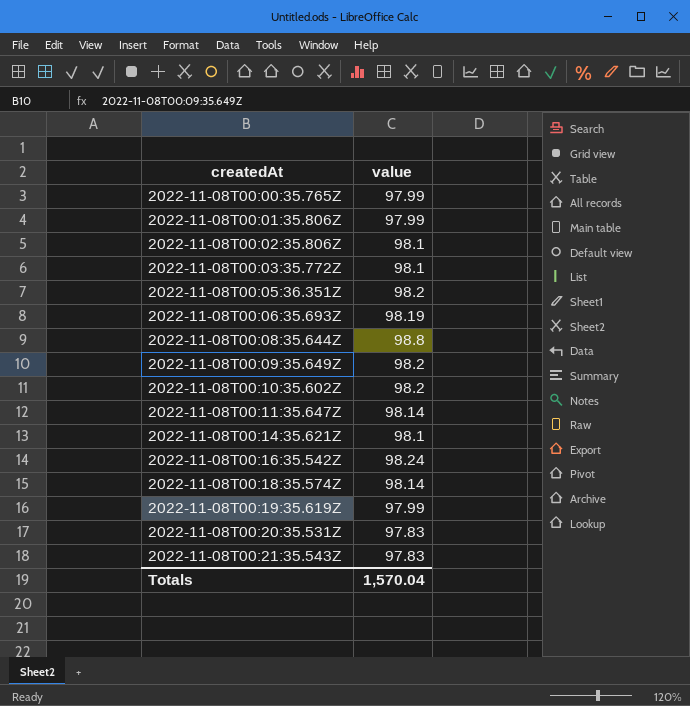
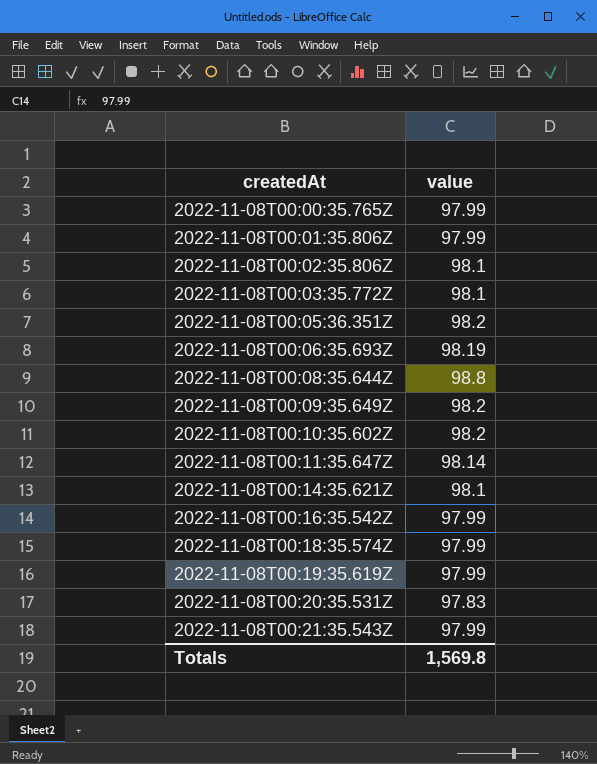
2022-11-08T00:16:35.542Z | value: 98.24 -> 97.99
2022-11-08T00:18:35.574Z | value: 98.14 -> 97.99
2022-11-08T00:21:35.543Z | value: 97.83 -> 97.99
Totals | value: 1,570.04 -> 1,569.8

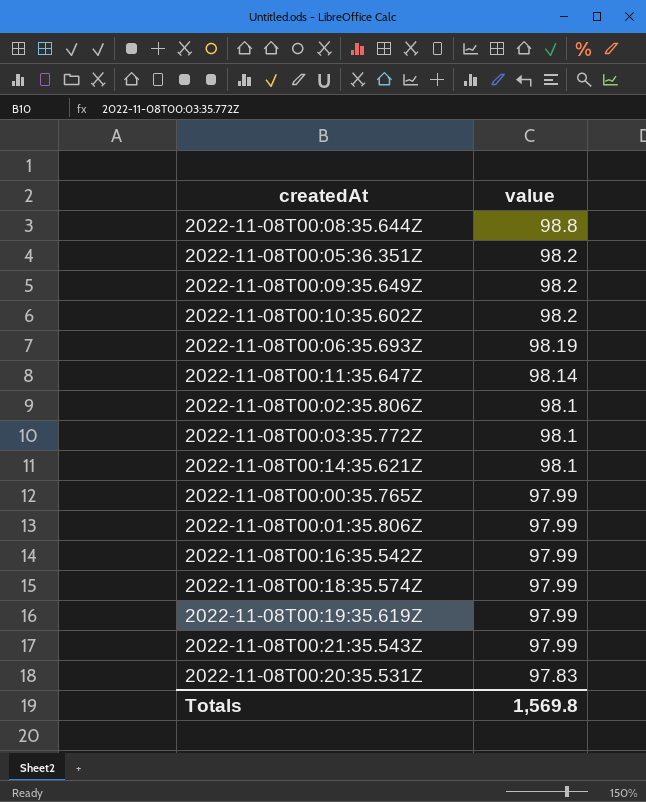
row order: createdAt ascending -> value descending

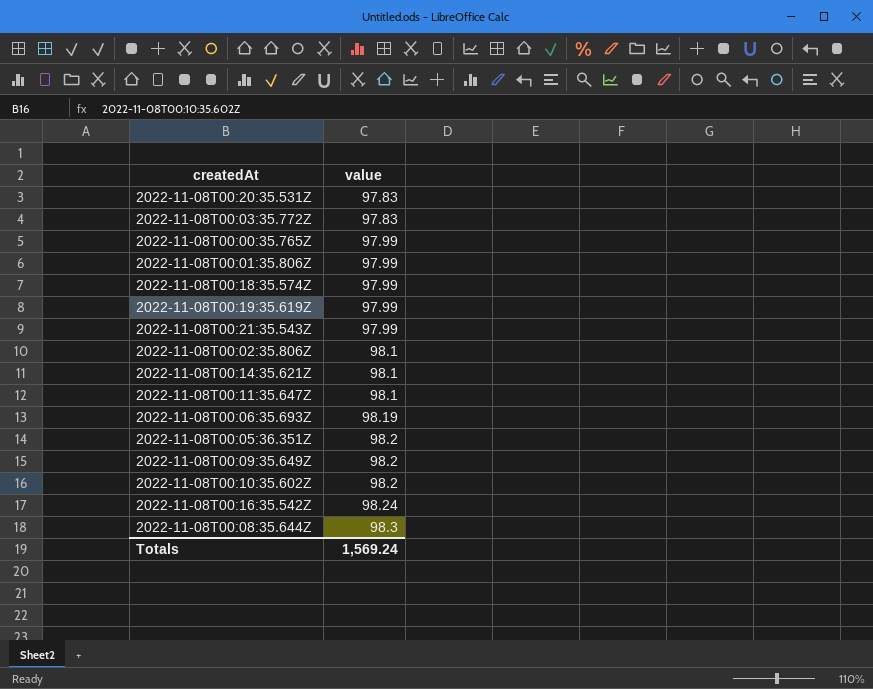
row order: value descending -> value ascending
2022-11-08T00:03:35.772Z | value: 98.1 -> 97.83
2022-11-08T00:11:35.647Z | value: 98.14 -> 98.1
2022-11-08T00:16:35.542Z | value: 97.99 -> 98.24
2022-11-08T00:08:35.644Z | value: 98.8 -> 98.3
Totals | value: 1,569.8 -> 1,569.24

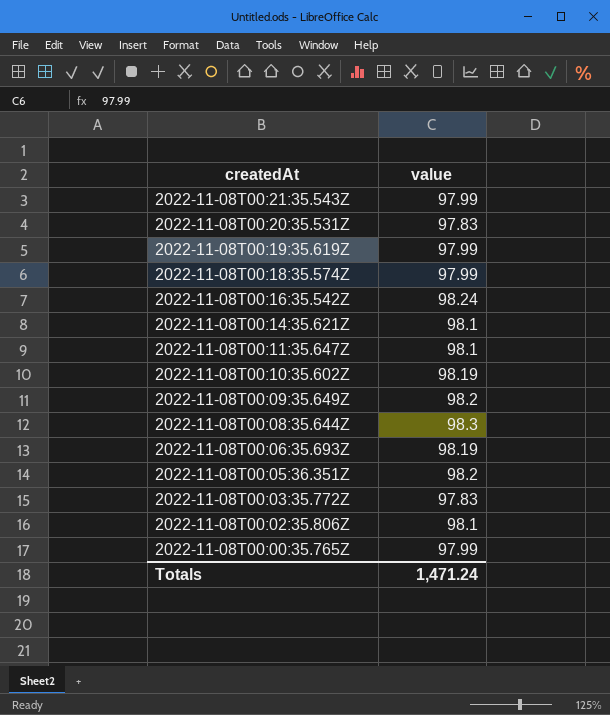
row order: value ascending -> createdAt descending
row 2022-11-08T00:01:35.806Z: 97.99 -> none
2022-11-08T00:10:35.602Z | value: 98.2 -> 98.19
Totals | value: 1,569.24 -> 1,471.24

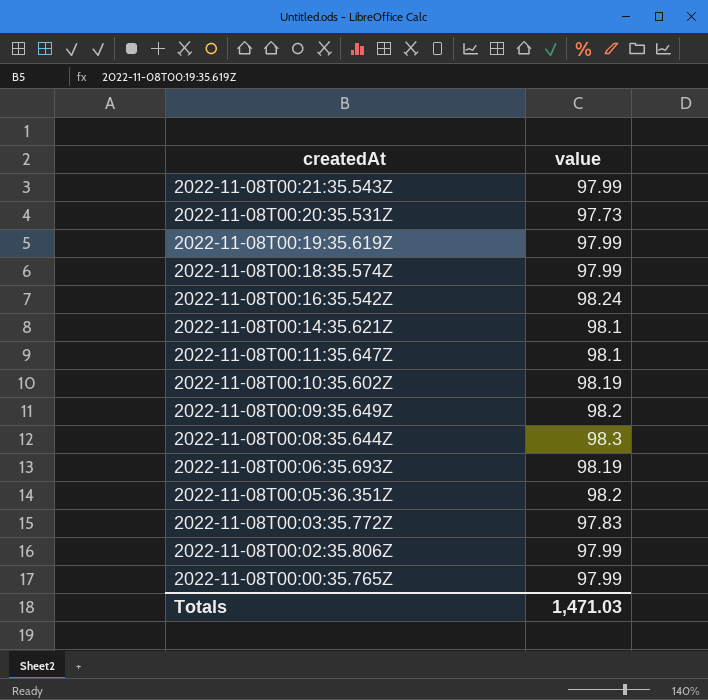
2022-11-08T00:20:35.531Z | value: 97.83 -> 97.73
2022-11-08T00:02:35.806Z | value: 98.1 -> 97.99
Totals | value: 1,471.24 -> 1,471.03

